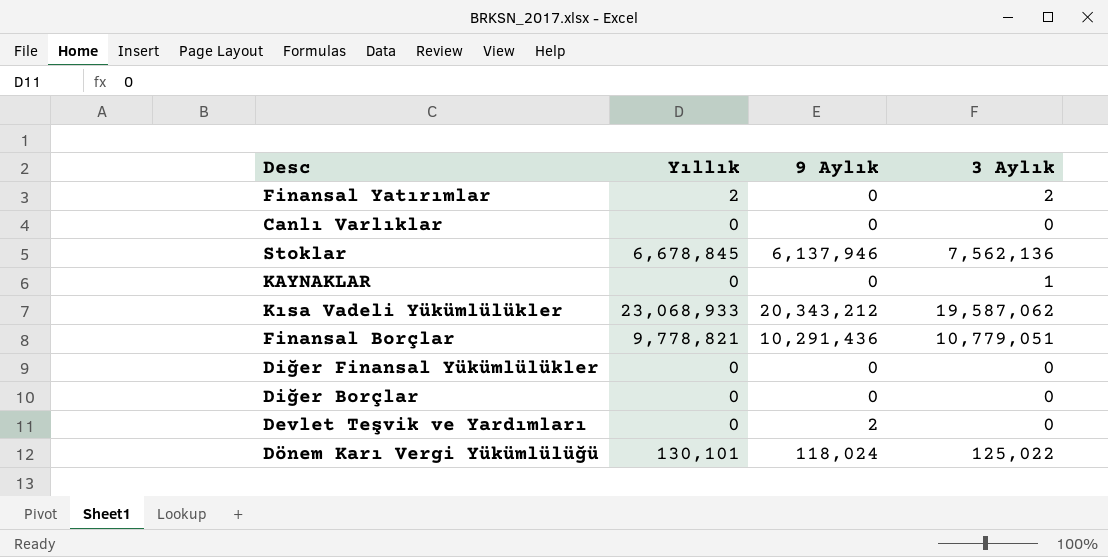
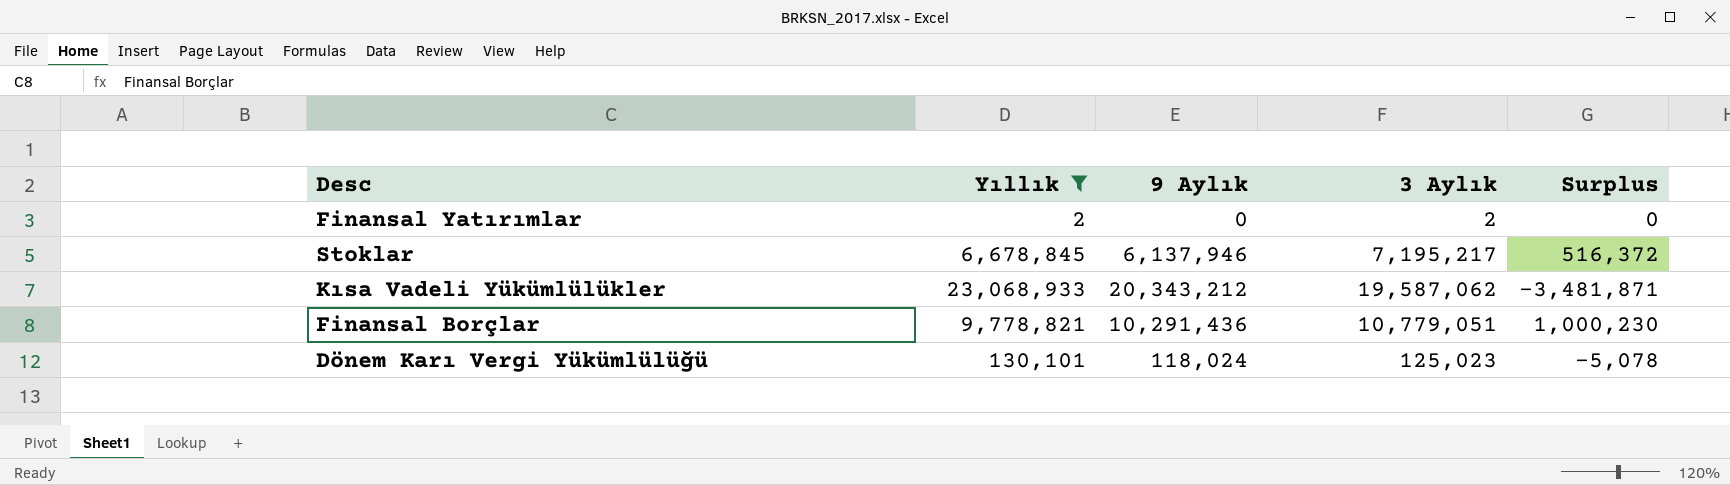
filter: none -> Yıllık != 0
column Surplus | formula: none -> [3 Aylık] - [Yıllık]
Stoklar | 3 Aylık: 7,562,136 -> 7,195,217
Dönem Karı Vergi Yükümlülüğü | 3 Aylık: 125,022 -> 125,023

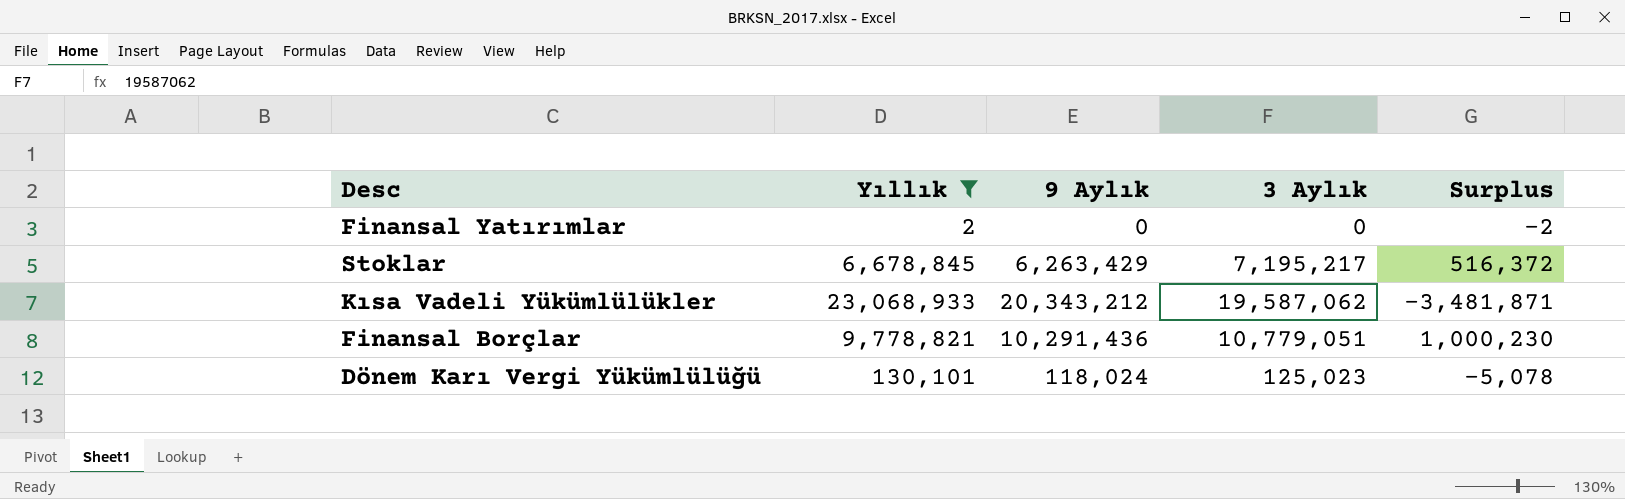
Finansal Yatırımlar | 3 Aylık: 2 -> 0
Finansal Yatırımlar | Surplus: 0 -> -2
Stoklar | 9 Aylık: 6,137,946 -> 6,263,429

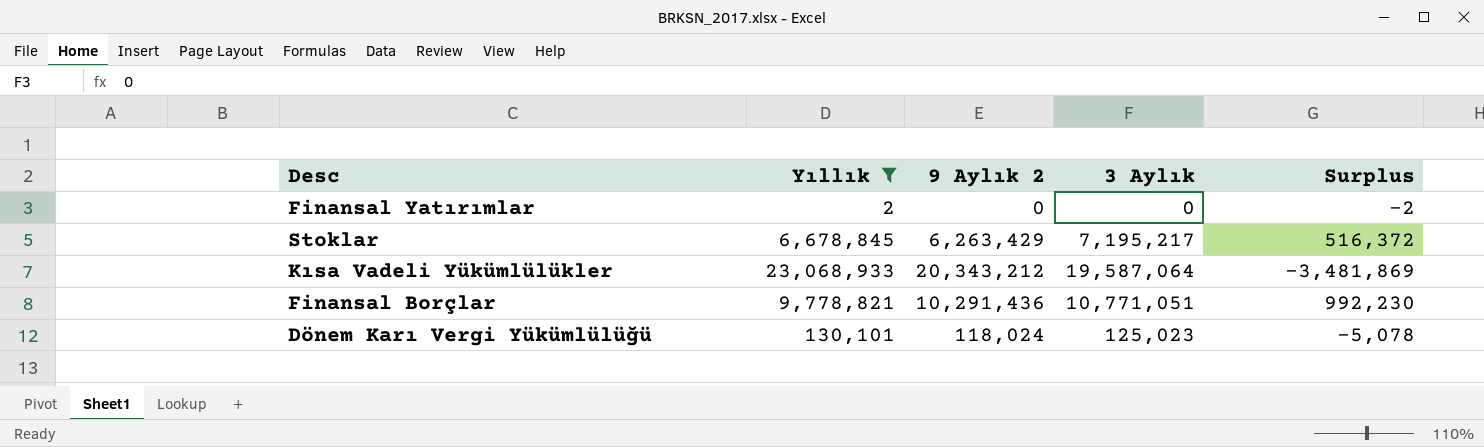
column name: 9 Aylık -> 9 Aylık 2
Kısa Vadeli Yükümlülükler | 3 Aylık: 19,587,062 -> 19,587,064
Kısa Vadeli Yükümlülükler | Surplus: -3,481,871 -> -3,481,869
Finansal Borçlar | 3 Aylık: 10,779,051 -> 10,771,051
Finansal Borçlar | Surplus: 1,000,230 -> 992,230

